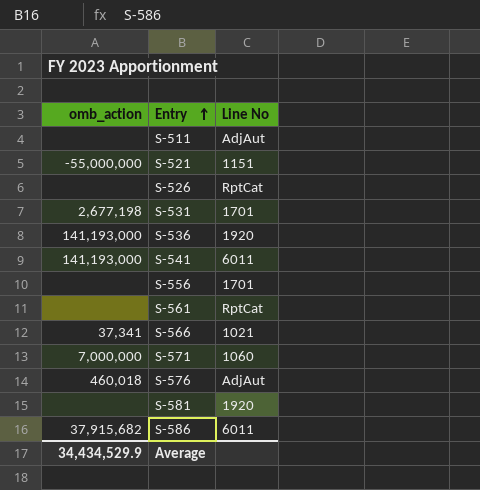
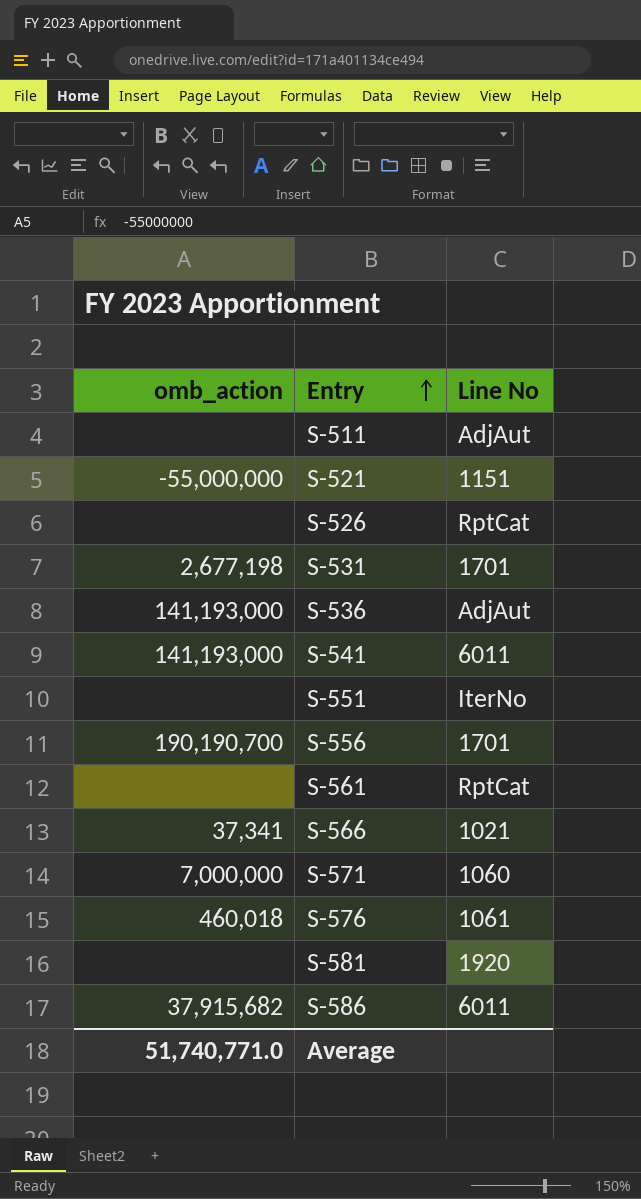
S-536 | Line No: 1920 -> AdjAut
row S-551: none -> none | IterNo
S-556 | omb_action: none -> 190,190,700
S-576 | Line No: AdjAut -> 1061
Average | omb_action: 34,434,529.9 -> 51,740,771.0

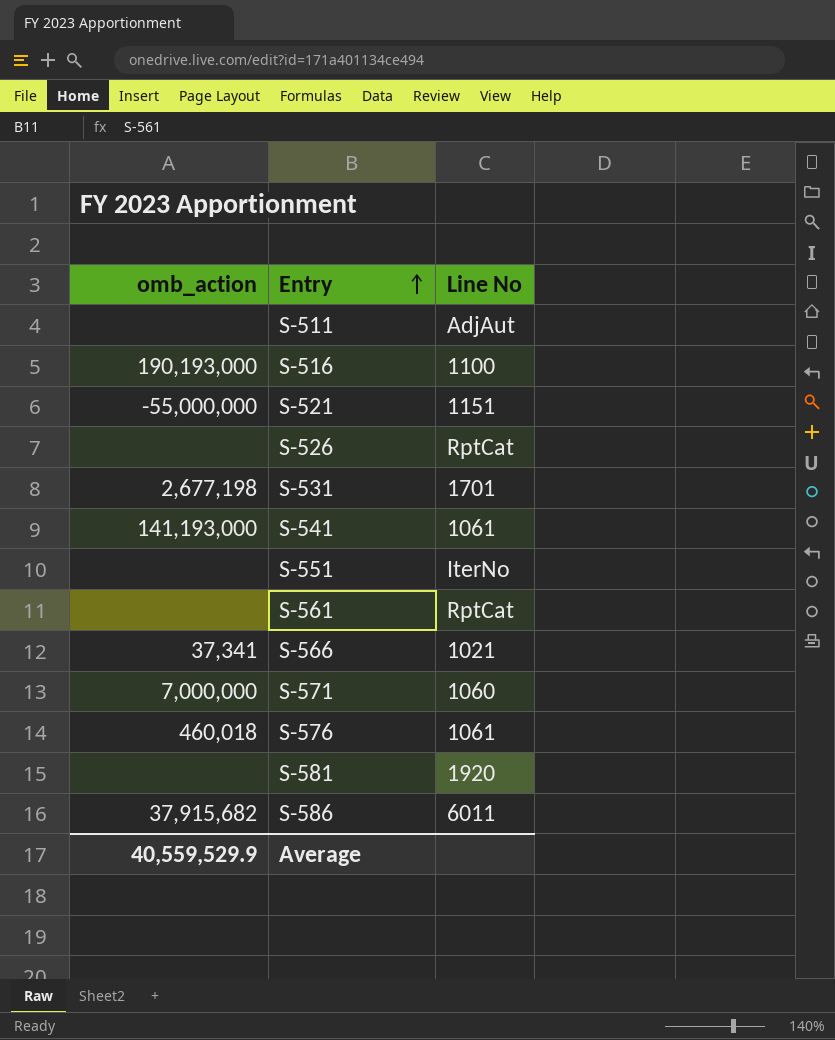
row S-536: 141,193,000 | AdjAut -> none
row S-556: 190,190,700 | 1701 -> none
row S-516: none -> 190,193,000 | 1100
S-541 | Line No: 6011 -> 1061
Average | omb_action: 51,740,771.0 -> 40,559,529.9

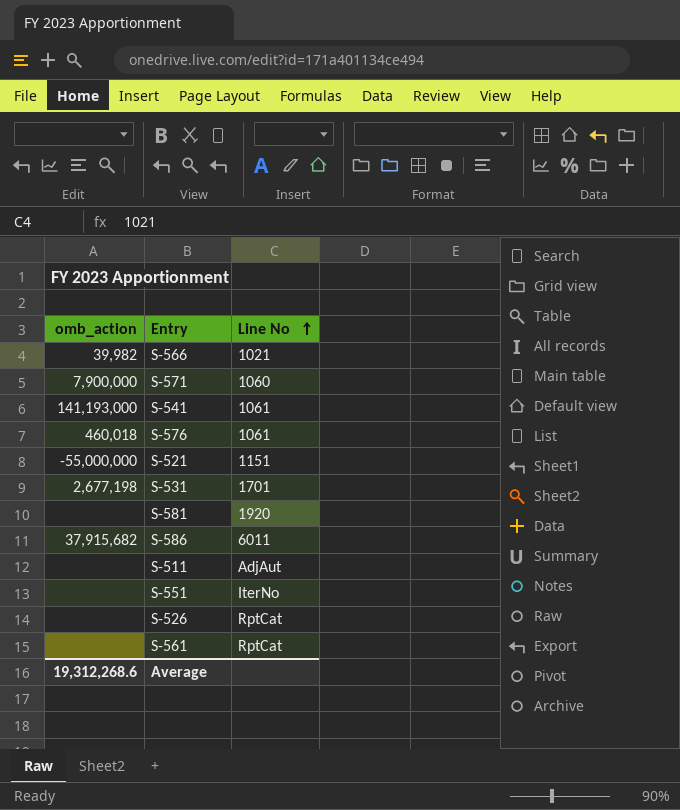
row order: Entry ascending -> Line No ascending
row S-516: 190,193,000 | 1100 -> none
S-566 | omb_action: 37,341 -> 39,982
S-571 | omb_action: 7,000,000 -> 7,900,000
Average | omb_action: 40,559,529.9 -> 19,312,268.6

